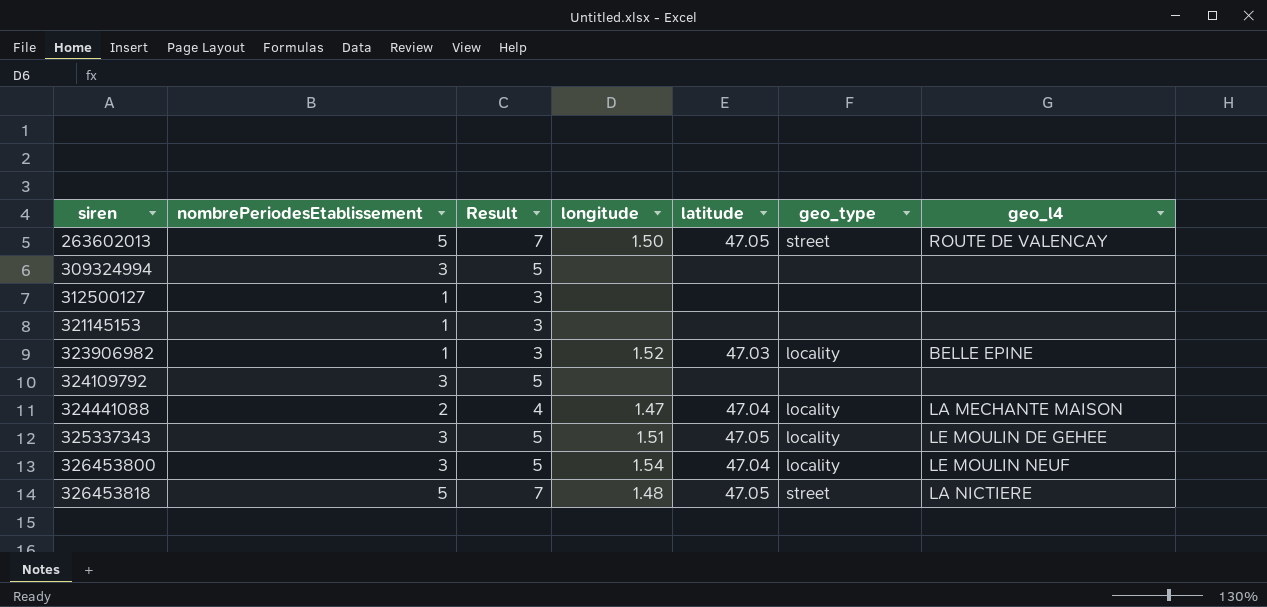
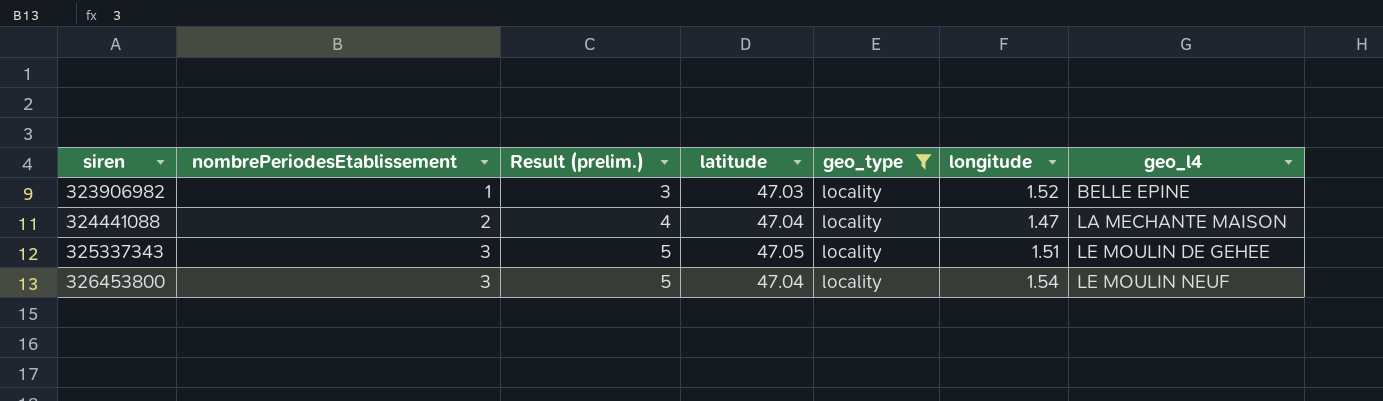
filter: none -> geo_type = locality
column name: Result -> Result (prelim.)
column longitude | position: 4 -> 6

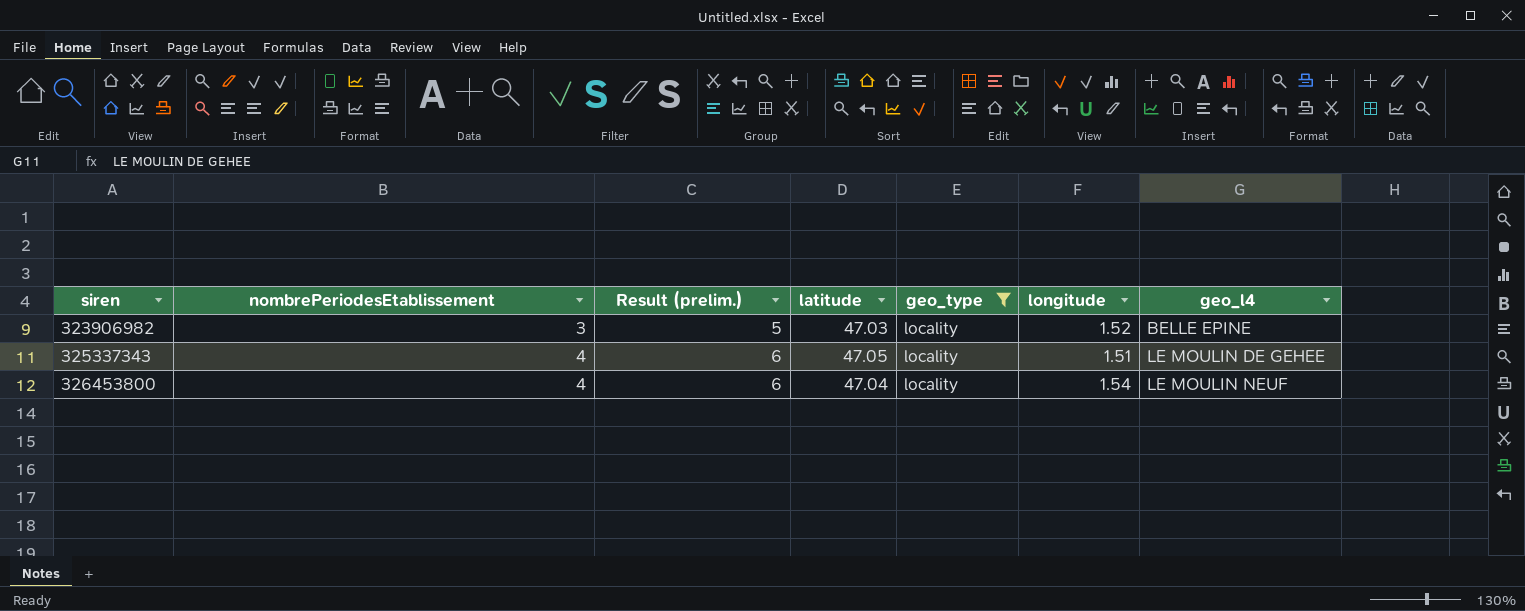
row 324441088: 2 | 4 | 47.04 | locality | 1.47 | LA MECHANTE MAISON -> none
323906982 | nombrePeriodesEtablissement: 1 -> 3
323906982 | Result (prelim.): 3 -> 5
325337343 | nombrePeriodesEtablissement: 3 -> 4
325337343 | Result (prelim.): 5 -> 6
326453800 | nombrePeriodesEtablissement: 3 -> 4
326453800 | Result (prelim.): 5 -> 6

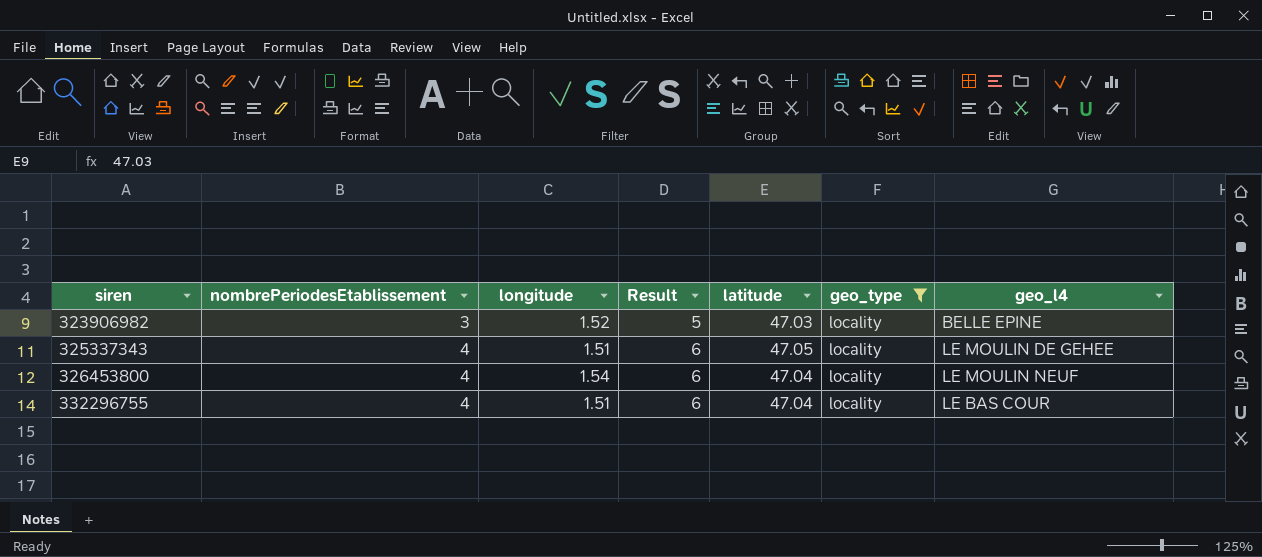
column longitude | position: 6 -> 3
column name: Result (prelim.) -> Result
row 332296755: none -> 4 | 1.51 | 6 | 47.04 | locality | LE BAS COUR

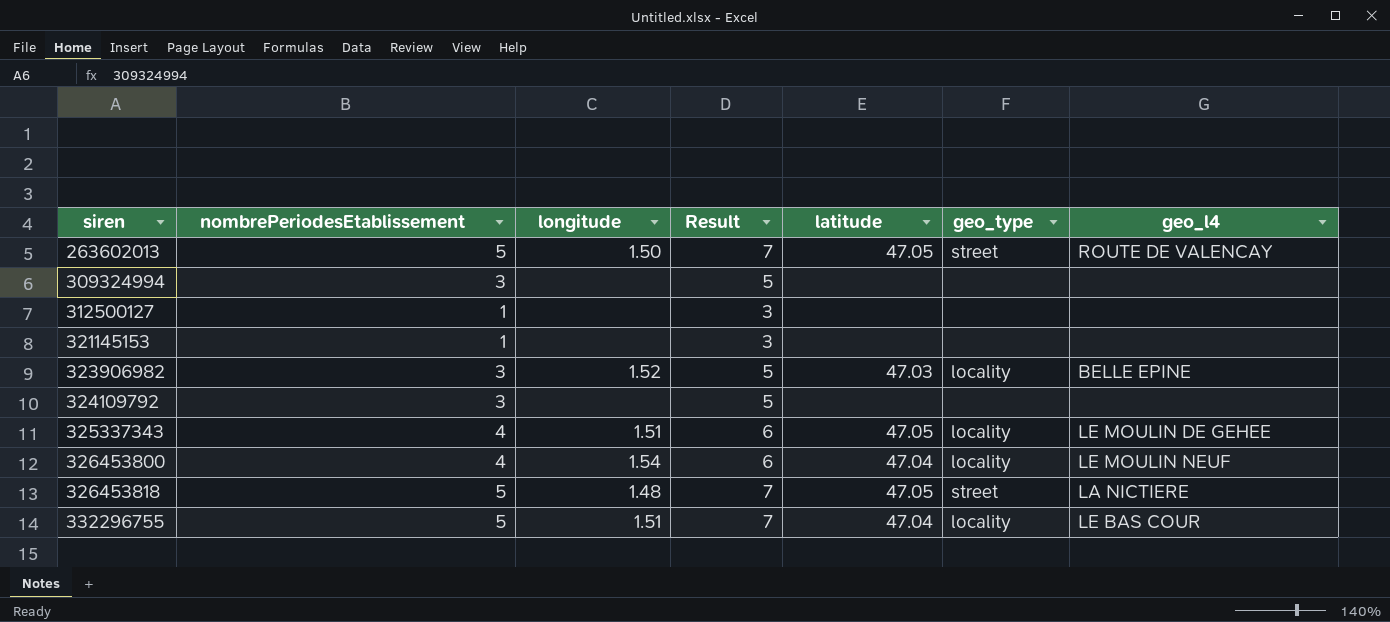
filter: geo_type = locality -> none
332296755 | nombrePeriodesEtablissement: 4 -> 5
332296755 | Result: 6 -> 7

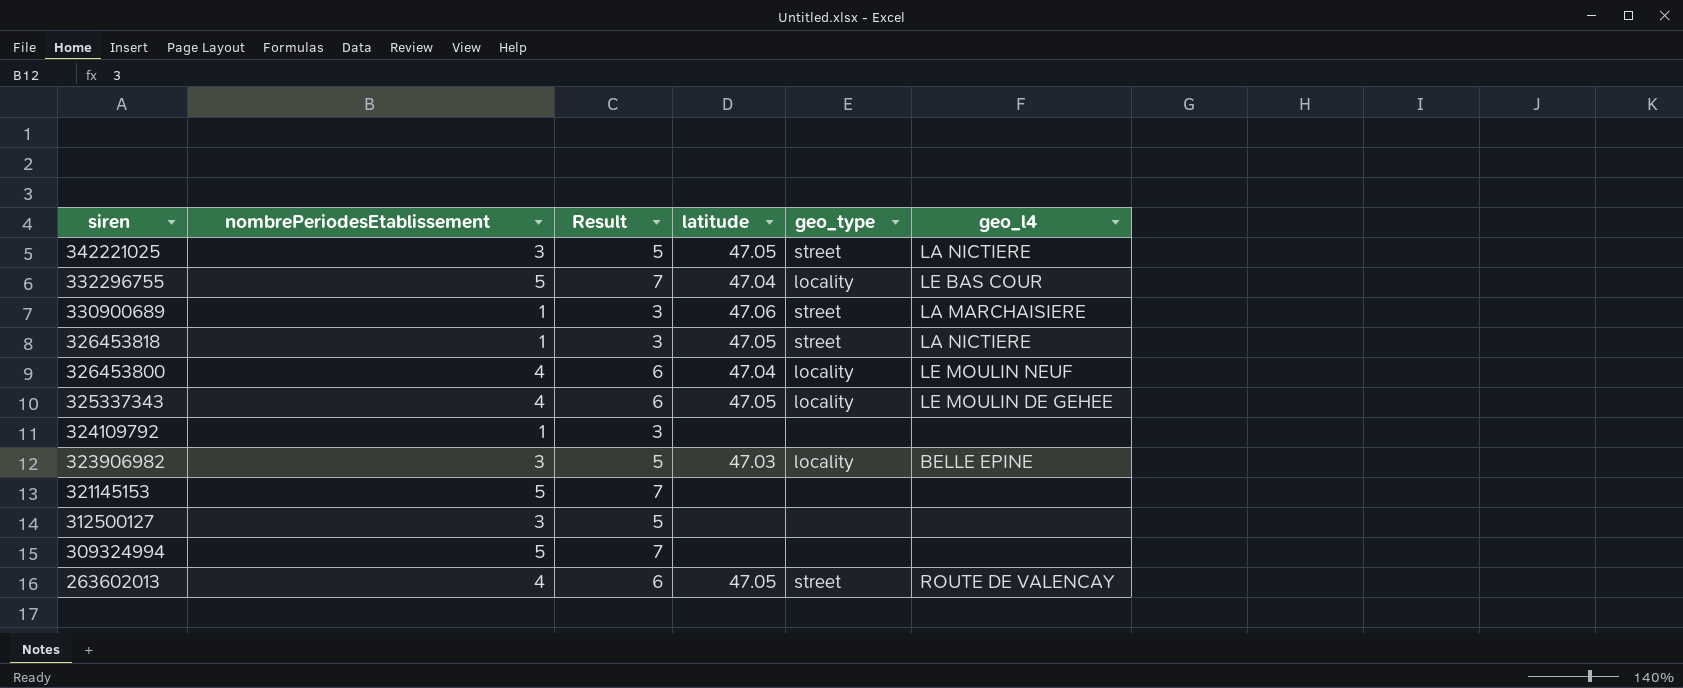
row order: siren ascending -> siren descending
column longitude | position: 3 -> none
row 342221025: none -> 3 | 5 | 47.05 | street | LA NICTIERE
row 330900689: none -> 1 | 3 | 47.06 | street | LA MARCHAISIERE
326453818 | nombrePeriodesEtablissement: 5 -> 1
326453818 | Result: 7 -> 3
324109792 | nombrePeriodesEtablissement: 3 -> 1
324109792 | Result: 5 -> 3
321145153 | nombrePeriodesEtablissement: 1 -> 5
321145153 | Result: 3 -> 7
312500127 | nombrePeriodesEtablissement: 1 -> 3
312500127 | Result: 3 -> 5
309324994 | nombrePeriodesEtablissement: 3 -> 5
309324994 | Result: 5 -> 7
263602013 | nombrePeriodesEtablissement: 5 -> 4
263602013 | Result: 7 -> 6

